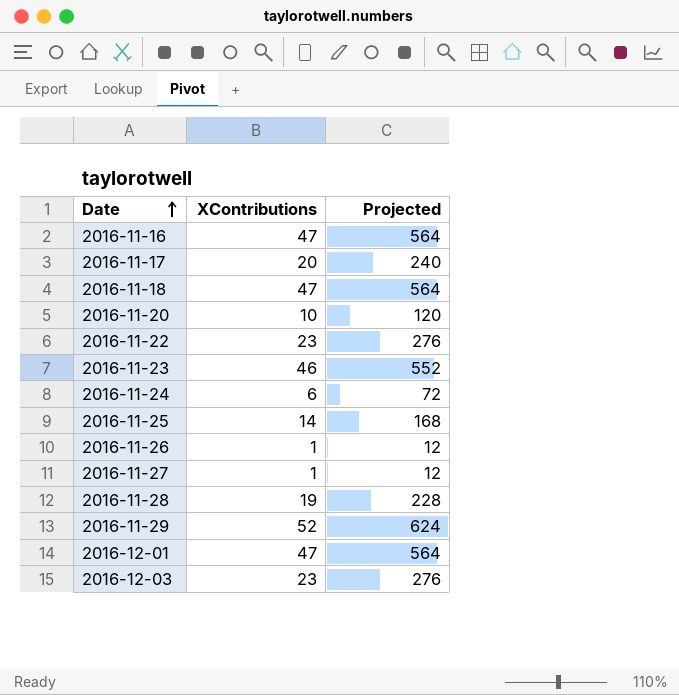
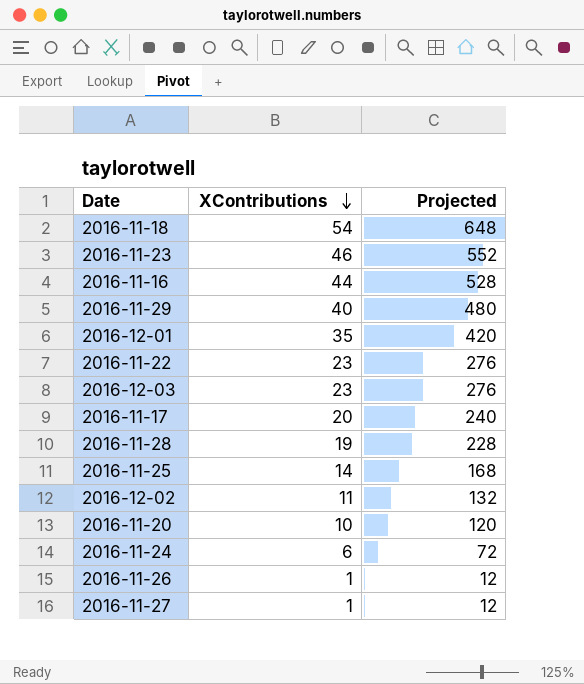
row order: Date ascending -> XContributions descending
2016-11-18 | XContributions: 47 -> 54
2016-11-18 | Projected: 564 -> 648
2016-11-16 | XContributions: 47 -> 44
2016-11-16 | Projected: 564 -> 528
2016-11-29 | XContributions: 52 -> 40
2016-11-29 | Projected: 624 -> 480
2016-12-01 | XContributions: 47 -> 35
2016-12-01 | Projected: 564 -> 420
row 2016-12-02: none -> 11 | 132

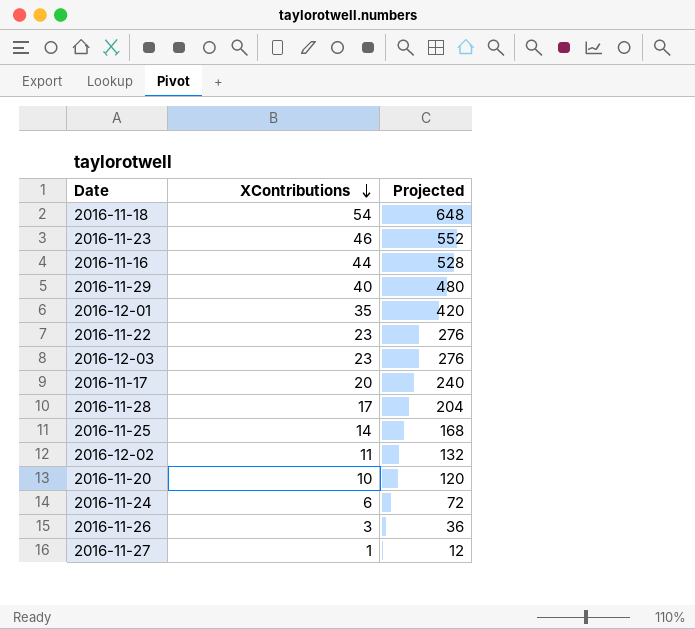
2016-11-28 | XContributions: 19 -> 17
2016-11-28 | Projected: 228 -> 204
2016-11-26 | XContributions: 1 -> 3
2016-11-26 | Projected: 12 -> 36

